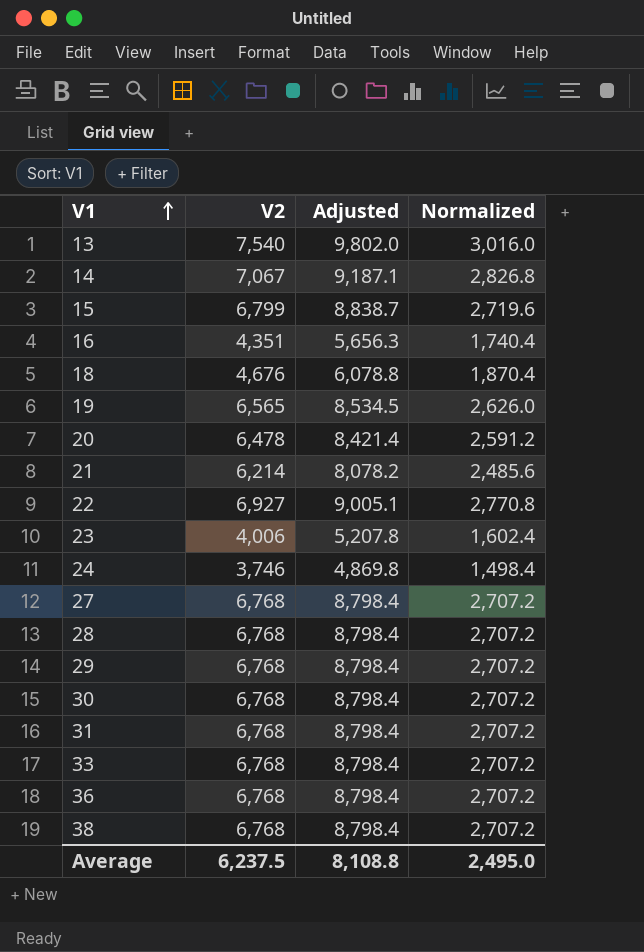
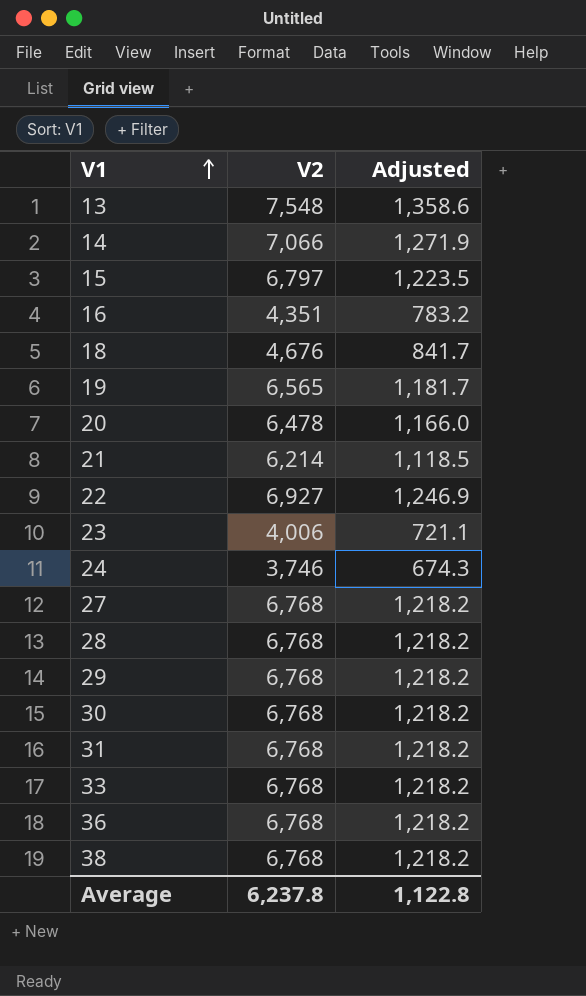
column Normalized | formula: [V2] * 0.4 -> none
column Adjusted | formula: [V2] * 1.3 -> [V2] * 0.18
13 | V2: 7,540 -> 7,548
14 | V2: 7,067 -> 7,066
15 | V2: 6,799 -> 6,797
Average | V2: 6,237.5 -> 6,237.8
Average | Adjusted: 8,108.8 -> 1,122.8

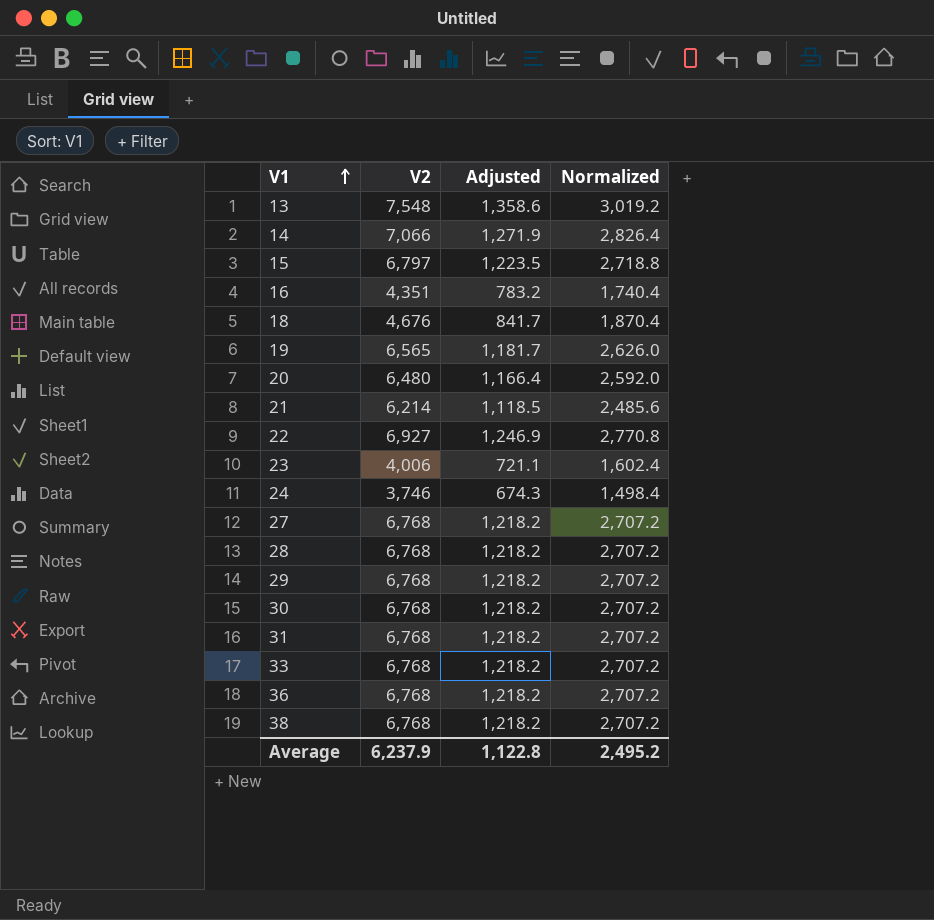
column Normalized | formula: none -> [V2] * 0.4
20 | V2: 6,478 -> 6,480
20 | Adjusted: 1,166.0 -> 1,166.4
Average | V2: 6,237.8 -> 6,237.9

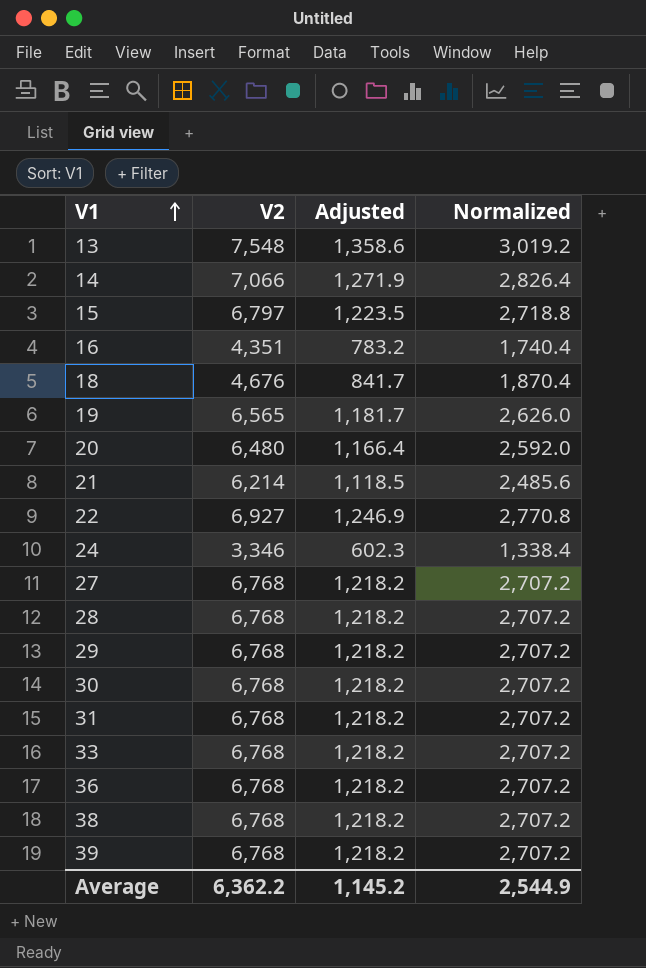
row 23: 4,006 | 721.1 | 1,602.4 -> none
24 | V2: 3,746 -> 3,346
24 | Adjusted: 674.3 -> 602.3
24 | Normalized: 1,498.4 -> 1,338.4
row 39: none -> 6,768 | 1,218.2 | 2,707.2
Average | V2: 6,237.9 -> 6,362.2
Average | Adjusted: 1,122.8 -> 1,145.2
Average | Normalized: 2,495.2 -> 2,544.9

